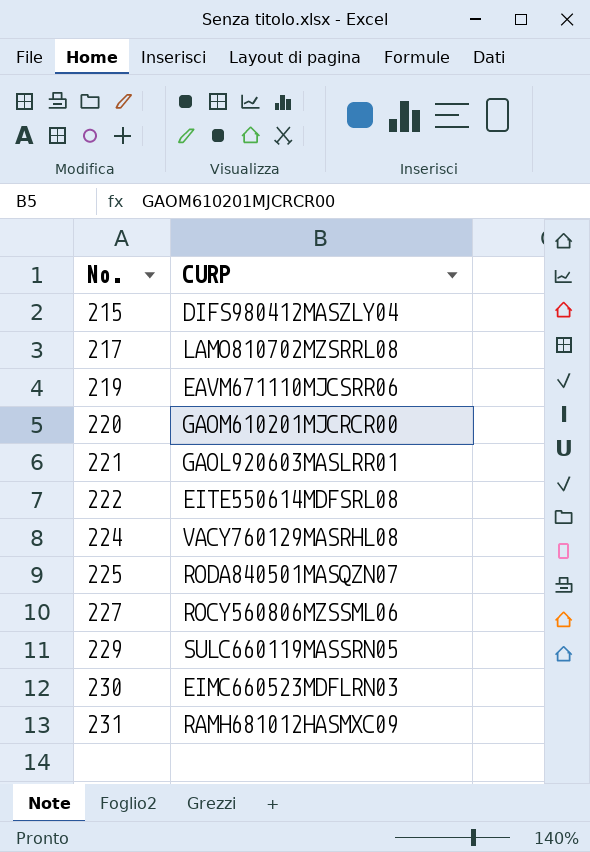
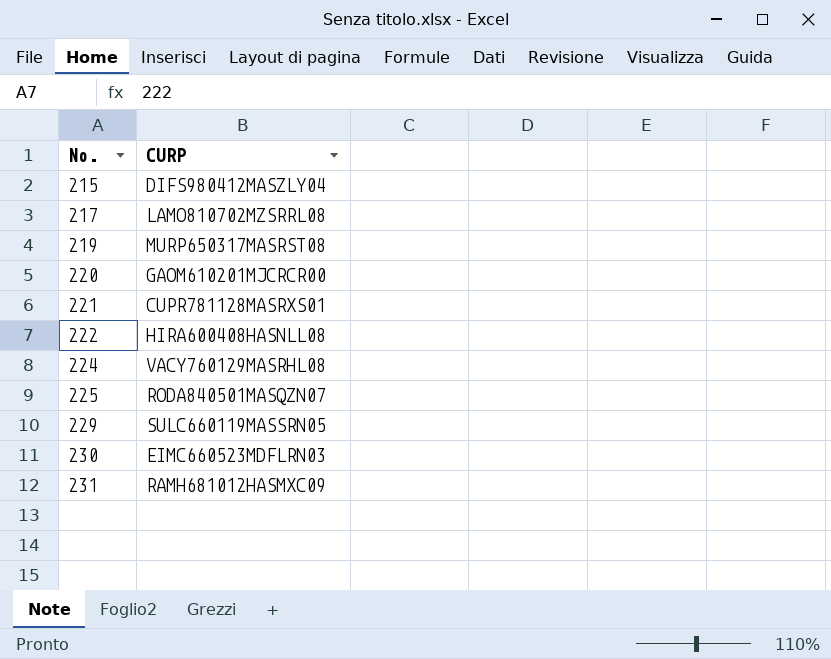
row 227: ROCY560806MZSSML06 -> none
219 | CURP: EAVM671110MJCSRR06 -> MURP650317MASRST08
221 | CURP: GAOL920603MASLRR01 -> CUPR781128MASRXS01
222 | CURP: EITE550614MDFSRL08 -> HIRA600408HASNLL08

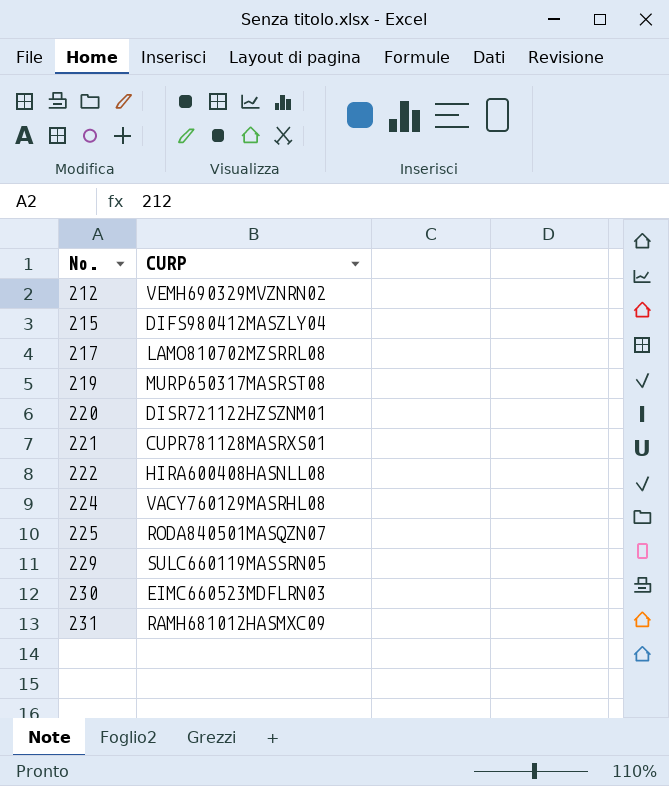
row 212: none -> VEMH690329MVZNRN02
220 | CURP: GAOM610201MJCRCR00 -> DISR721122HZSZNM01

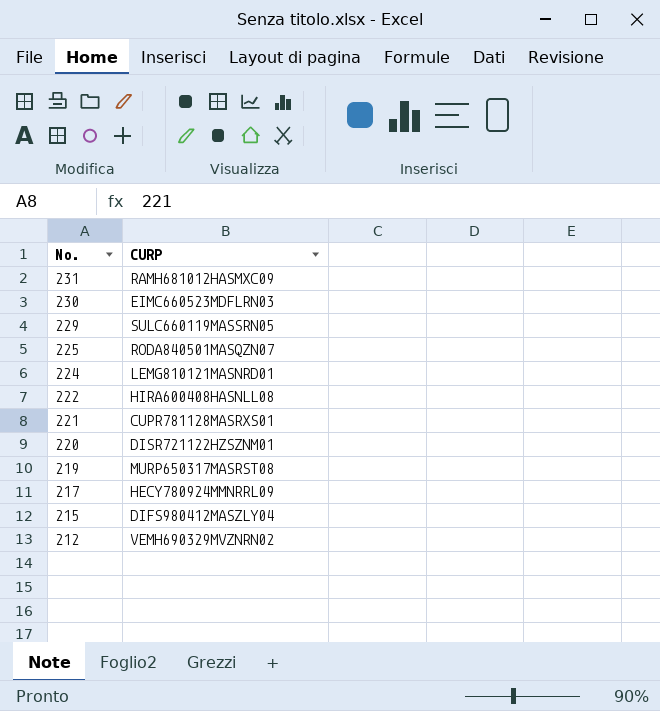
row order: No. ascending -> No. descending
224 | CURP: VACY760129MASRHL08 -> LEMG810121MASNRD01
217 | CURP: LAMO810702MZSRRL08 -> HECY780924MMNRRL09

